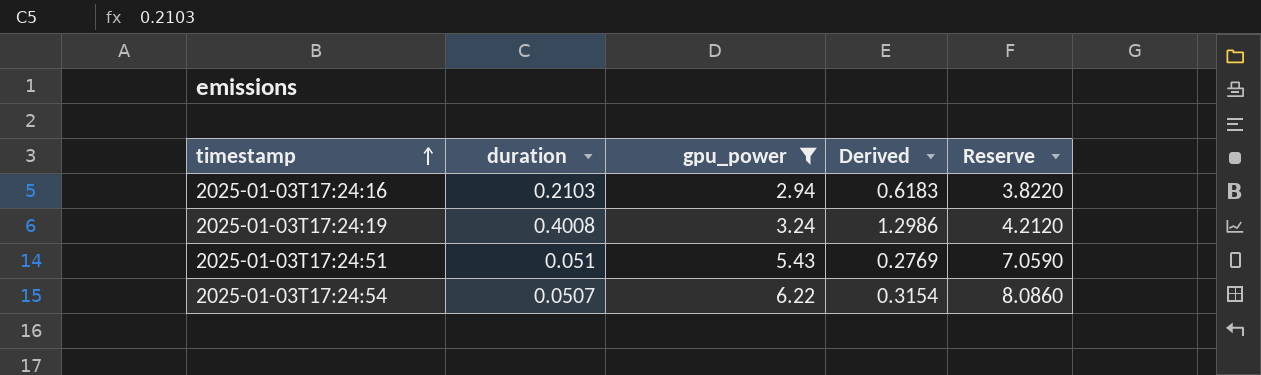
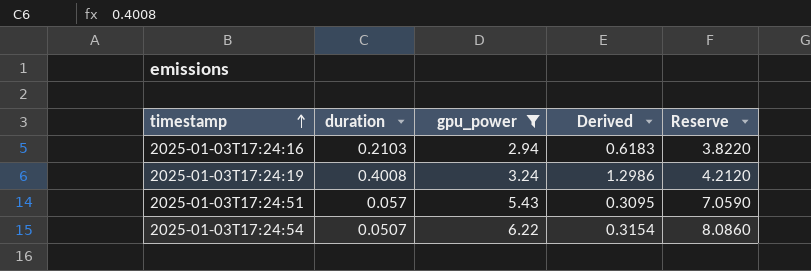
2025-01-03T17:24:51 | duration: 0.051 -> 0.057
2025-01-03T17:24:51 | Derived: 0.2769 -> 0.3095

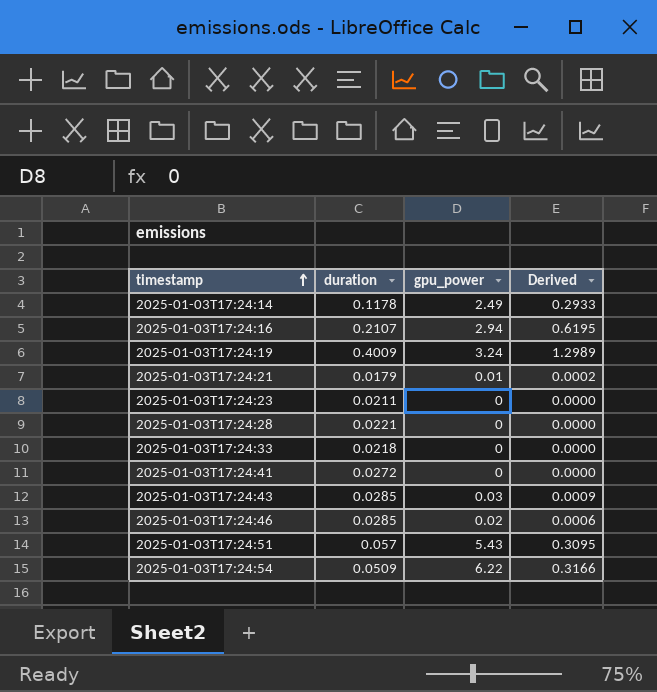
filter: gpu_power >= 2.94 -> none
column Reserve | formula: [gpu_power] * 1.3 -> none
2025-01-03T17:24:16 | duration: 0.2103 -> 0.2107
2025-01-03T17:24:16 | Derived: 0.6183 -> 0.6195
2025-01-03T17:24:19 | duration: 0.4008 -> 0.4009
2025-01-03T17:24:19 | Derived: 1.2986 -> 1.2989
2025-01-03T17:24:54 | duration: 0.0507 -> 0.0509
2025-01-03T17:24:54 | Derived: 0.3154 -> 0.3166

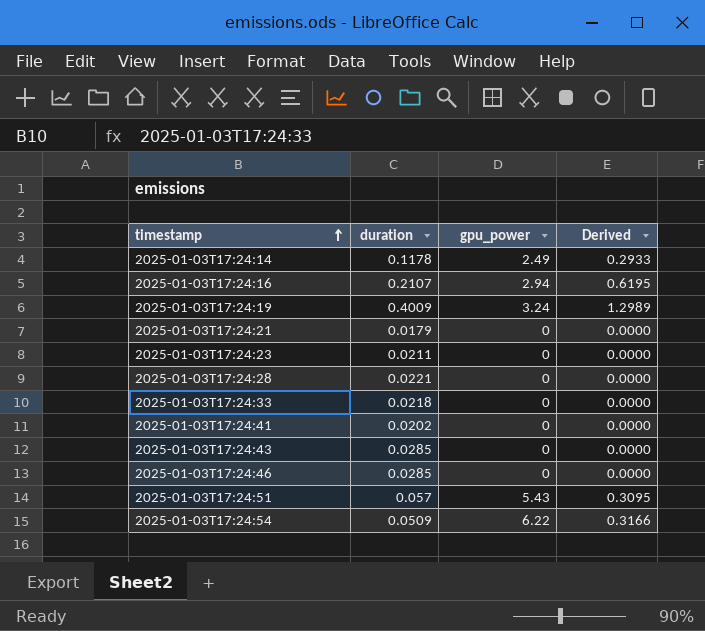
2025-01-03T17:24:21 | gpu_power: 0.01 -> 0
2025-01-03T17:24:21 | Derived: 0.0002 -> 0.0000
2025-01-03T17:24:41 | duration: 0.0272 -> 0.0202
2025-01-03T17:24:43 | gpu_power: 0.03 -> 0
2025-01-03T17:24:43 | Derived: 0.0009 -> 0.0000
2025-01-03T17:24:46 | gpu_power: 0.02 -> 0
2025-01-03T17:24:46 | Derived: 0.0006 -> 0.0000

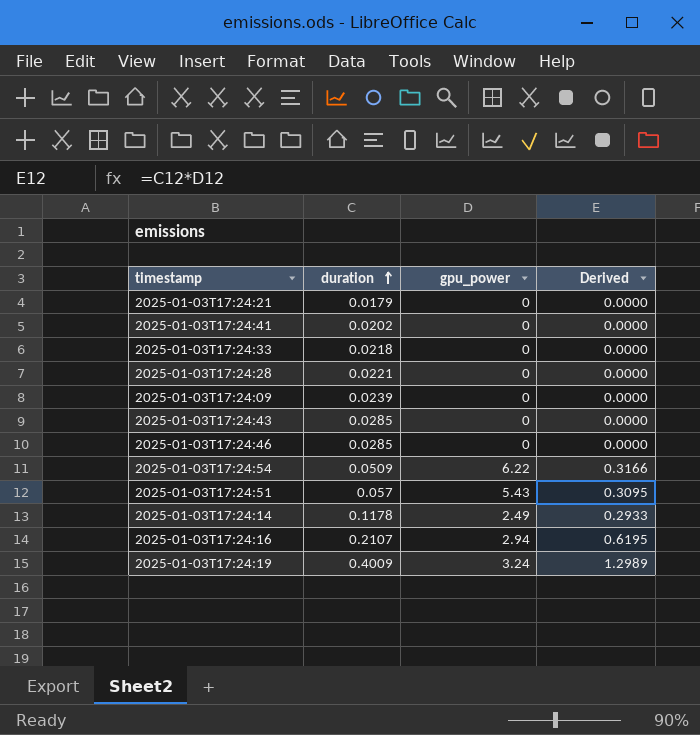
row order: timestamp ascending -> duration ascending
row 2025-01-03T17:24:23: 0.0211 | 0 | 0.0000 -> none
row 2025-01-03T17:24:09: none -> 0.0239 | 0 | 0.0000

